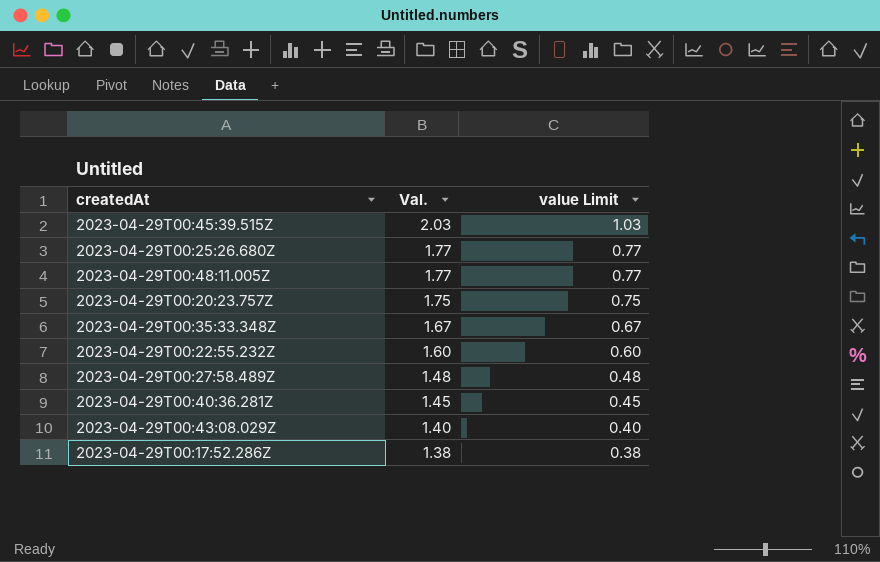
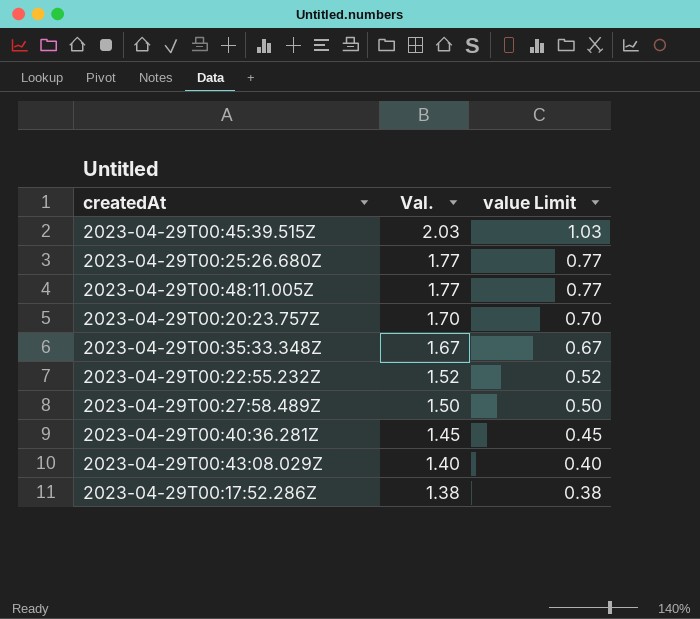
2023-04-29T00:20:23.757Z | Val.: 1.75 -> 1.70
2023-04-29T00:20:23.757Z | value Limit: 0.75 -> 0.70
2023-04-29T00:22:55.232Z | Val.: 1.60 -> 1.52
2023-04-29T00:22:55.232Z | value Limit: 0.60 -> 0.52
2023-04-29T00:27:58.489Z | Val.: 1.48 -> 1.50
2023-04-29T00:27:58.489Z | value Limit: 0.48 -> 0.50

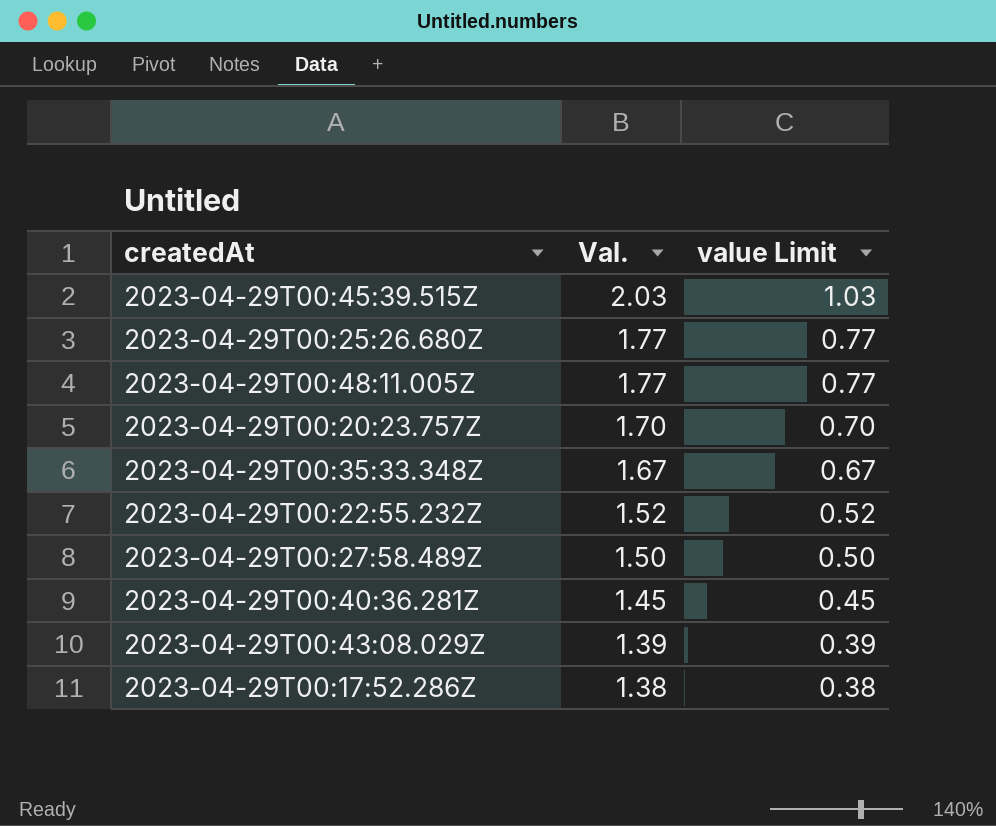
2023-04-29T00:43:08.029Z | Val.: 1.40 -> 1.39
2023-04-29T00:43:08.029Z | value Limit: 0.40 -> 0.39

